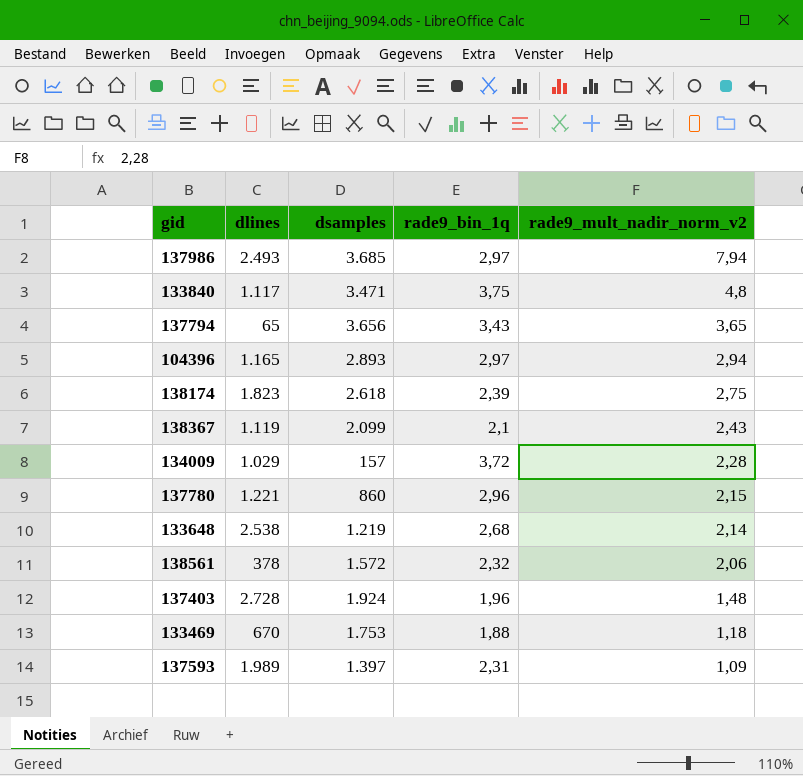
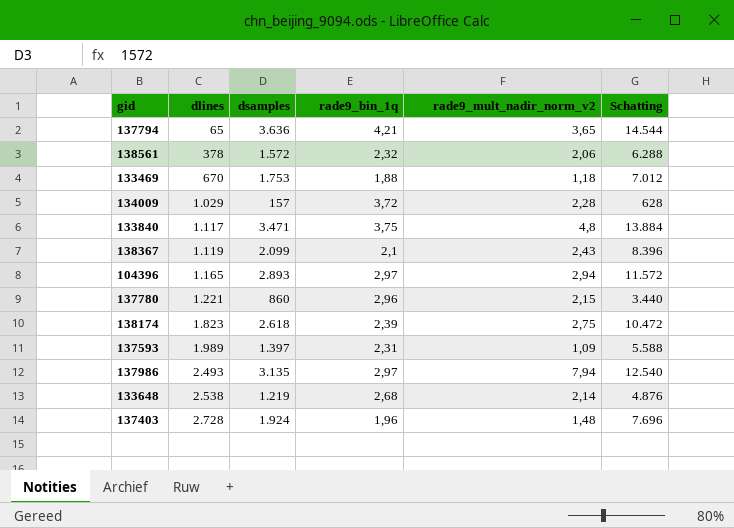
row order: rade9_mult_nadir_norm_v2 descending -> dlines ascending
column Schatting | formula: none -> [dsamples] * 4
137794 | dsamples: 3.656 -> 3.636
137794 | rade9_bin_1q: 3,43 -> 4,21
137986 | dsamples: 3.685 -> 3.135

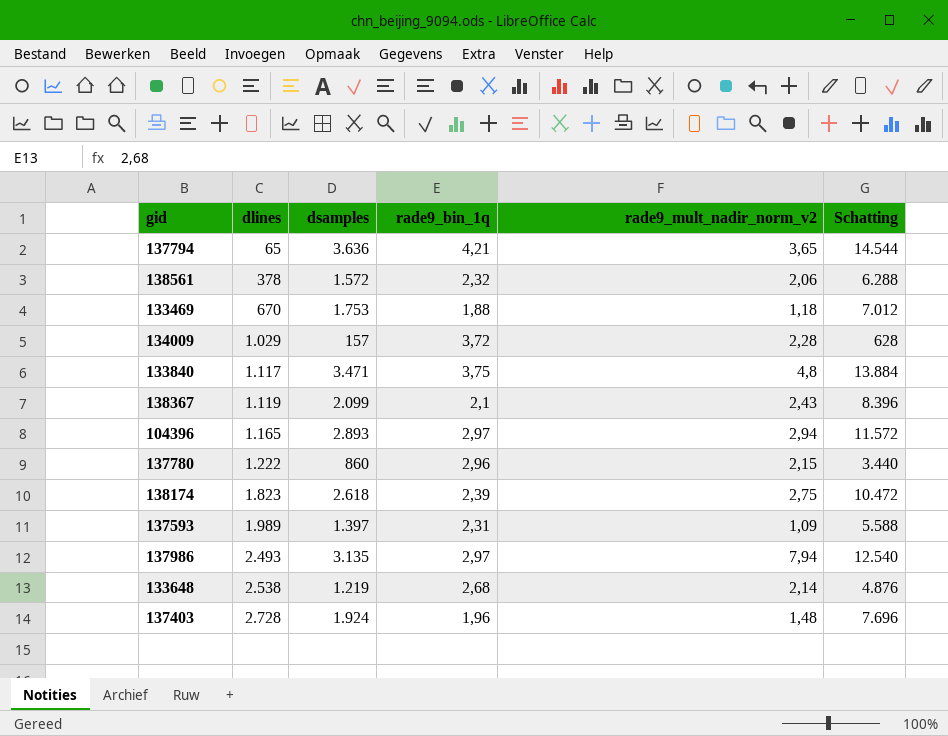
137780 | dlines: 1.221 -> 1.222

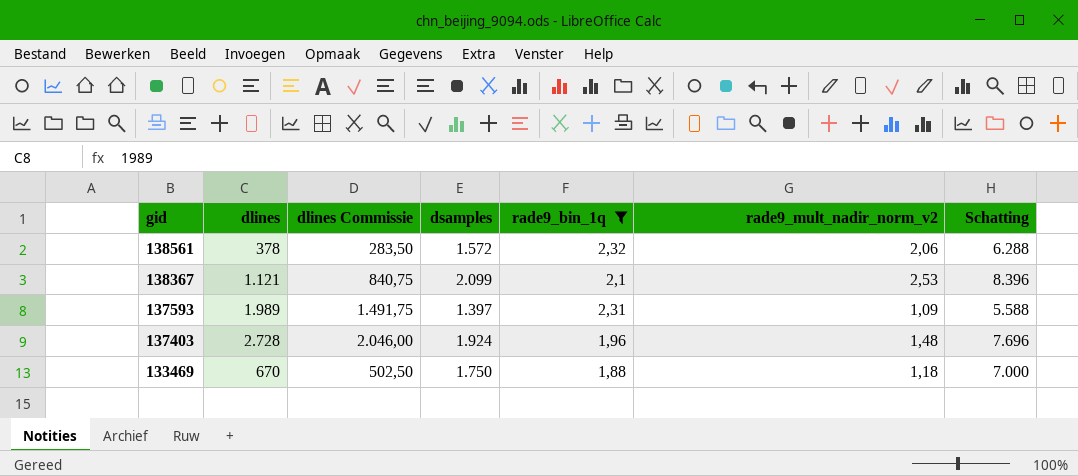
filter: none -> rade9_bin_1q <= 2,32
row order: dlines ascending -> gid descending
column dlines Commissie | formula: none -> [dlines] * 0,75
138367 | dlines: 1.119 -> 1.121
138367 | rade9_mult_nadir_norm_v2: 2,43 -> 2,53
133469 | dsamples: 1.753 -> 1.750
133469 | Schatting: 7.012 -> 7.000

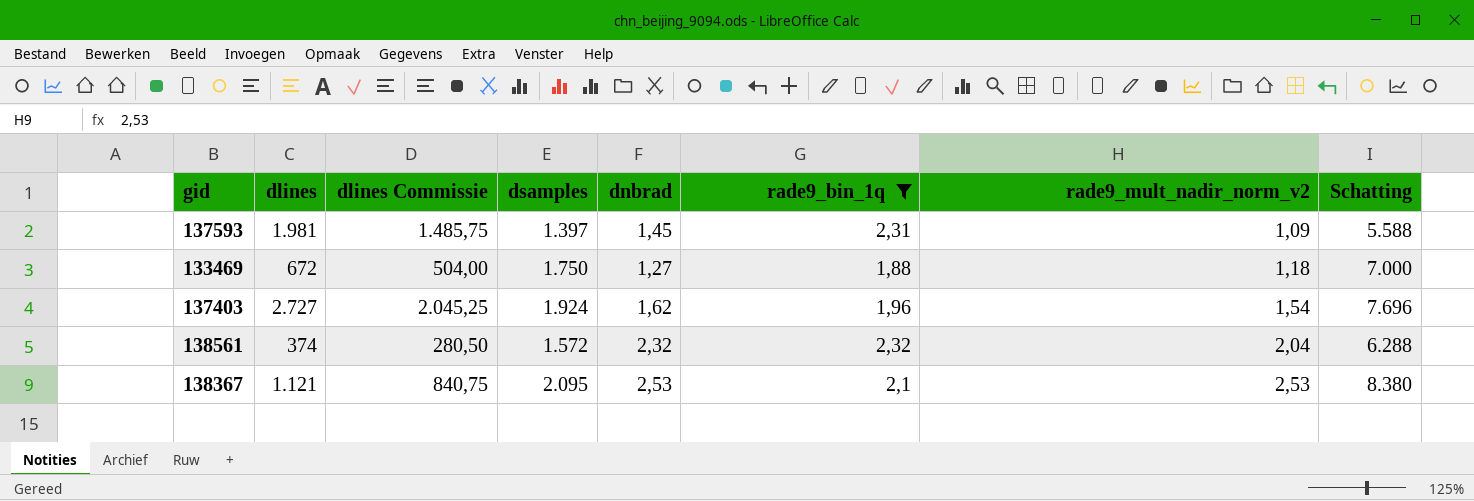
row order: gid descending -> rade9_mult_nadir_norm_v2 ascending
column dnbrad | position: none -> 5
137593 | dlines: 1.989 -> 1.981
137593 | dlines Commissie: 1.491,75 -> 1.485,75
133469 | dlines: 670 -> 672
133469 | dlines Commissie: 502,50 -> 504,00
137403 | dlines: 2.728 -> 2.727
137403 | dlines Commissie: 2.046,00 -> 2.045,25
137403 | rade9_mult_nadir_norm_v2: 1,48 -> 1,54
138561 | dlines: 378 -> 374
138561 | dlines Commissie: 283,50 -> 280,50
138561 | rade9_mult_nadir_norm_v2: 2,06 -> 2,04
138367 | dsamples: 2.099 -> 2.095
138367 | Schatting: 8.396 -> 8.380

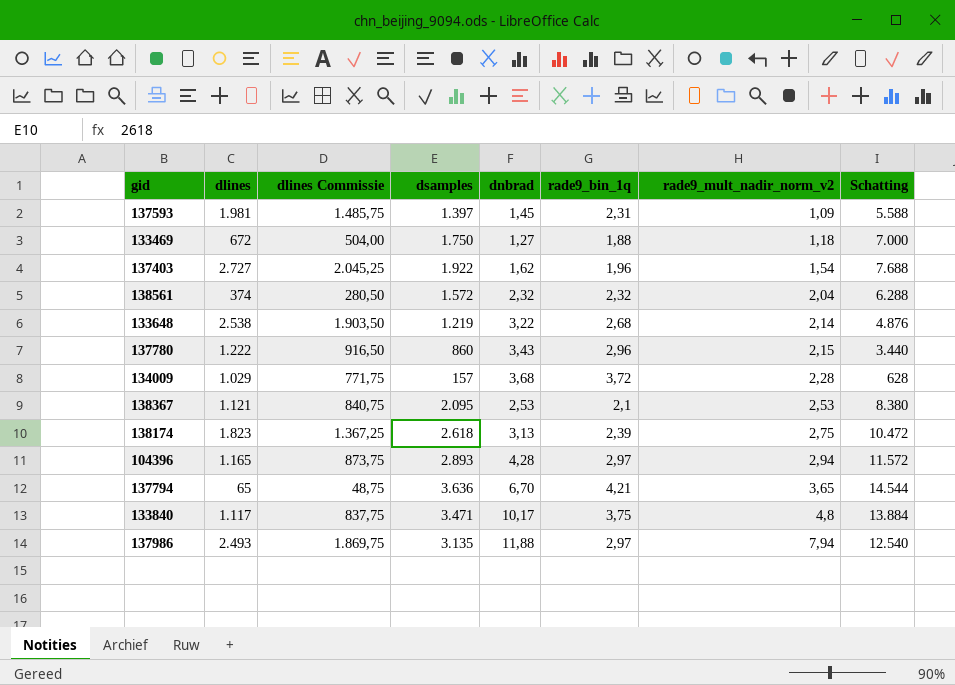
filter: rade9_bin_1q <= 2,32 -> none
137403 | dsamples: 1.924 -> 1.922
137403 | Schatting: 7.696 -> 7.688

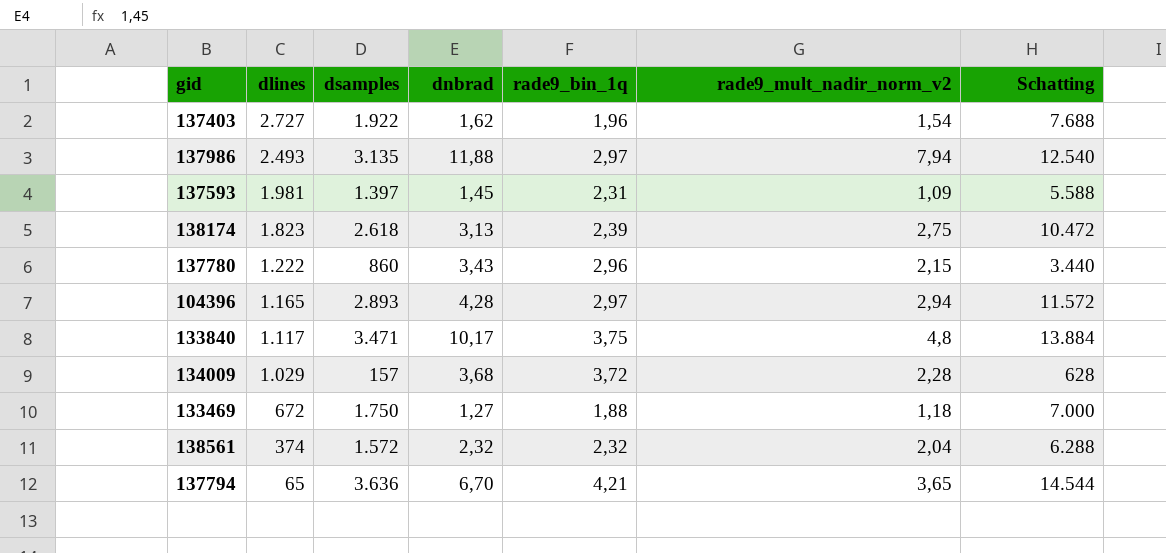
row order: rade9_mult_nadir_norm_v2 ascending -> dlines descending
column dlines Commissie | formula: [dlines] * 0,75 -> none
row 133648: 2.538 | 1.903,50 | 1.219 | 3,22 | 2,68 | 2,14 | 4.876 -> none
row 138367: 1.121 | 840,75 | 2.095 | 2,53 | 2,1 | 2,53 | 8.380 -> none

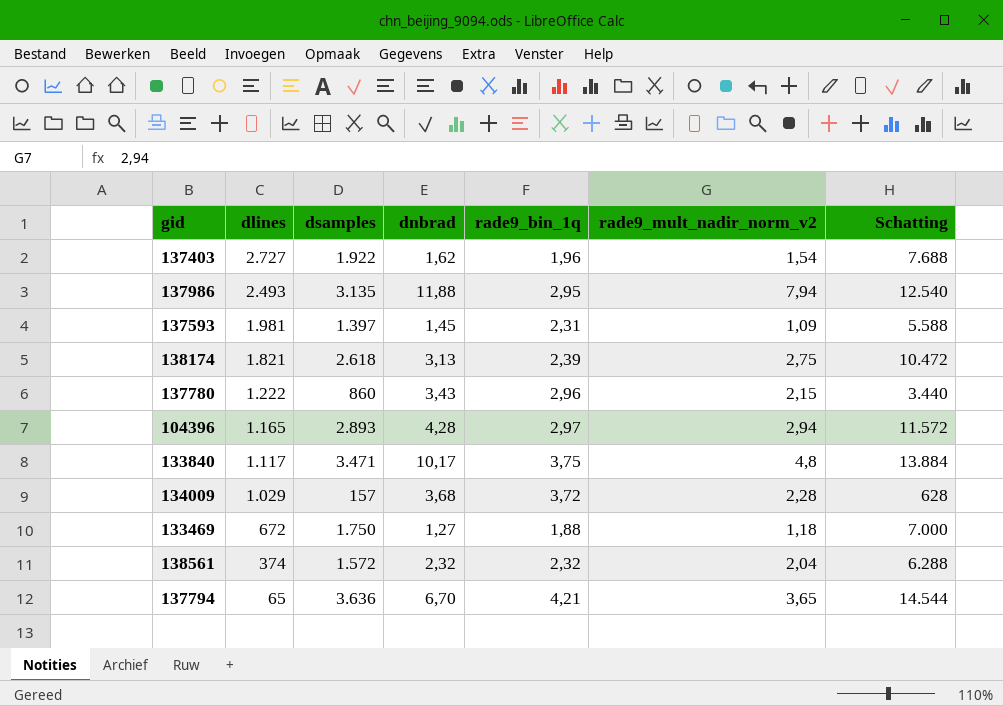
137986 | rade9_bin_1q: 2,97 -> 2,95
138174 | dlines: 1.823 -> 1.821

